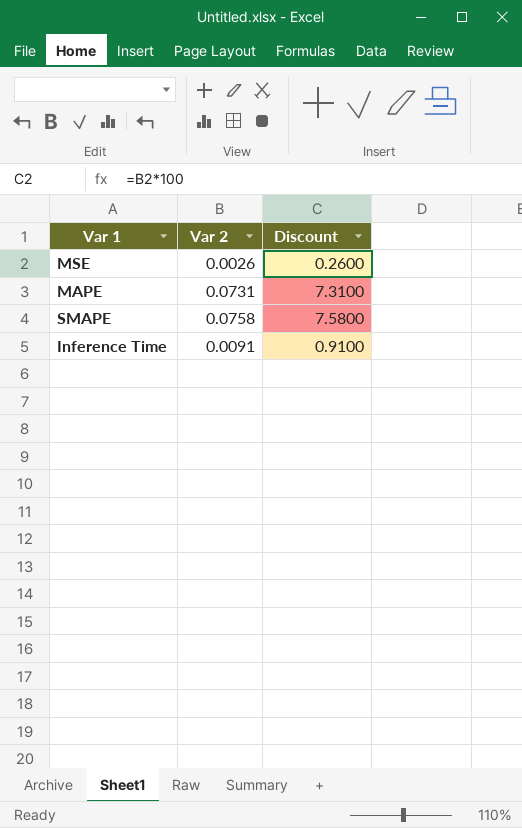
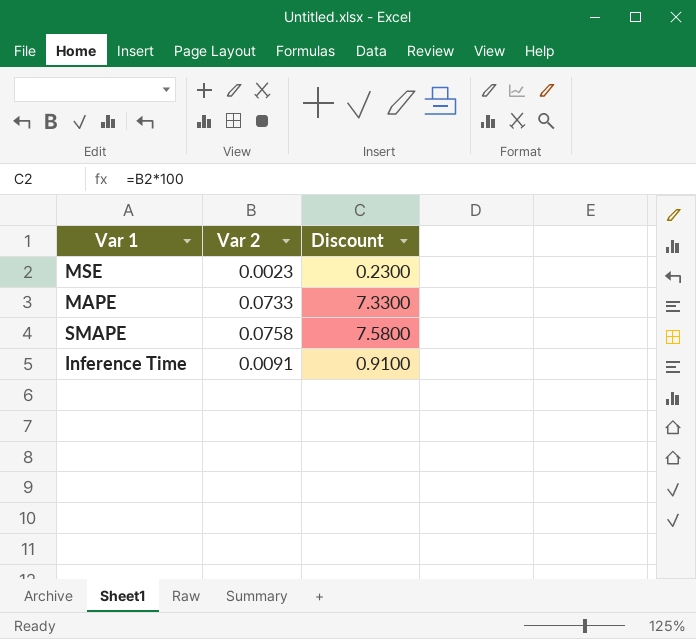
MSE | Var 2: 0.0026 -> 0.0023
MSE | Discount: 0.2600 -> 0.2300
MAPE | Var 2: 0.0731 -> 0.0733
MAPE | Discount: 7.3100 -> 7.3300

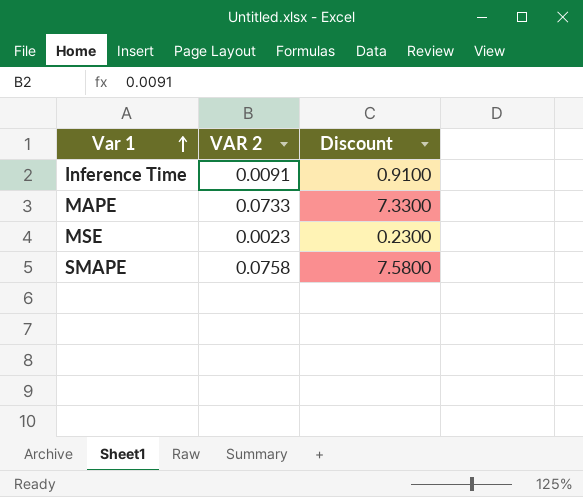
row order: none -> Var 1 ascending
column name: Var 2 -> VAR 2

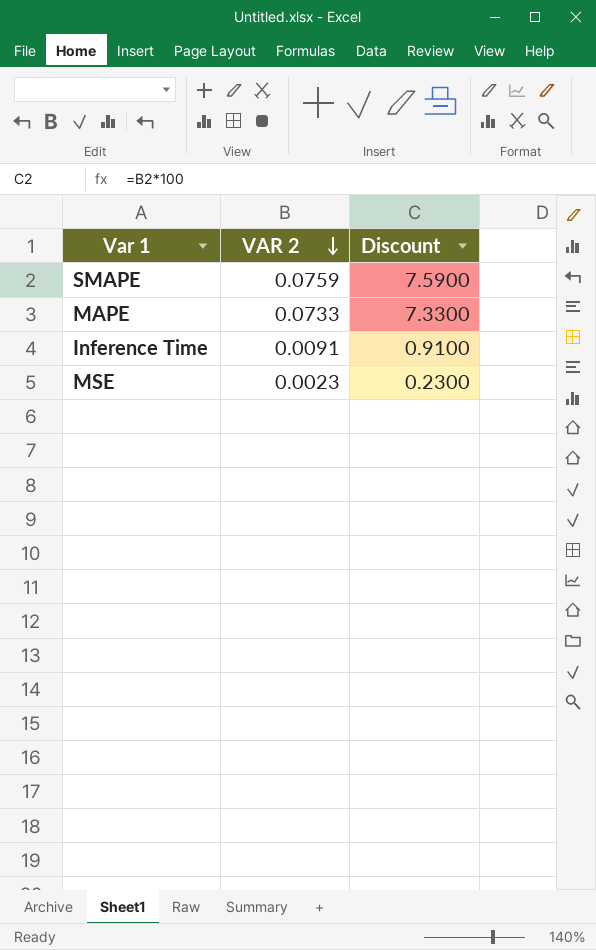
row order: Var 1 ascending -> VAR 2 descending
SMAPE | VAR 2: 0.0758 -> 0.0759
SMAPE | Discount: 7.5800 -> 7.5900

